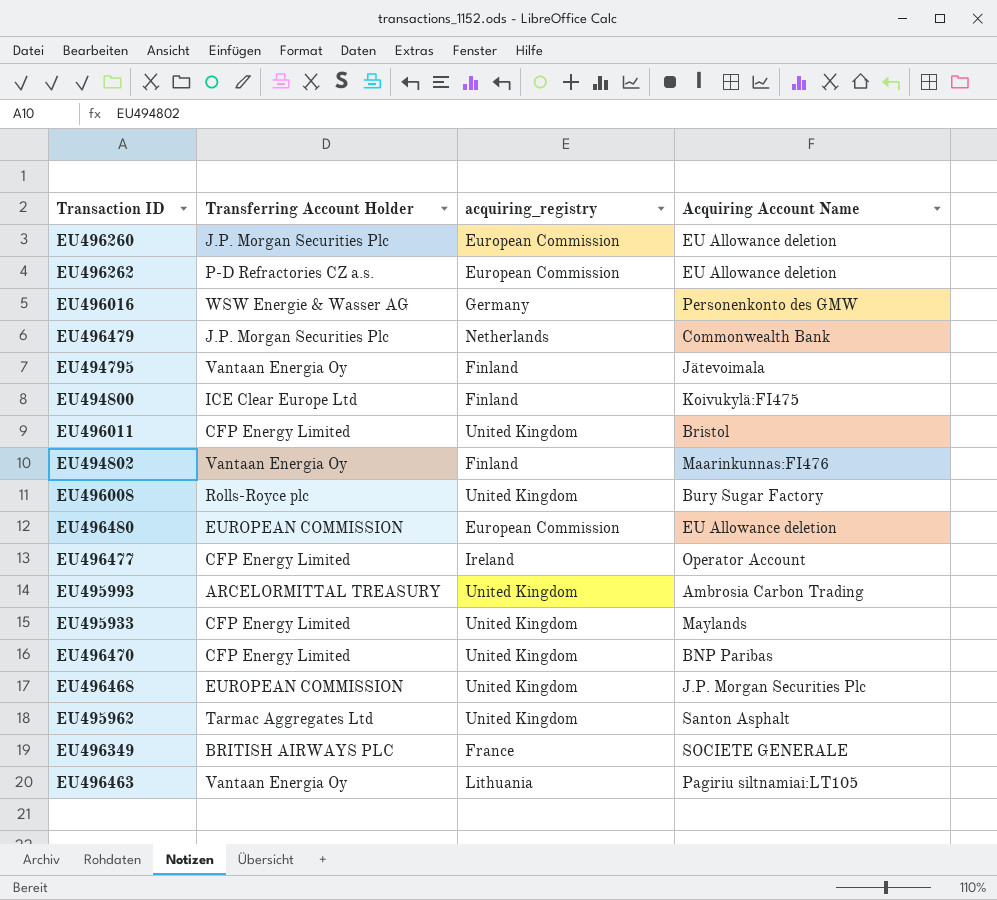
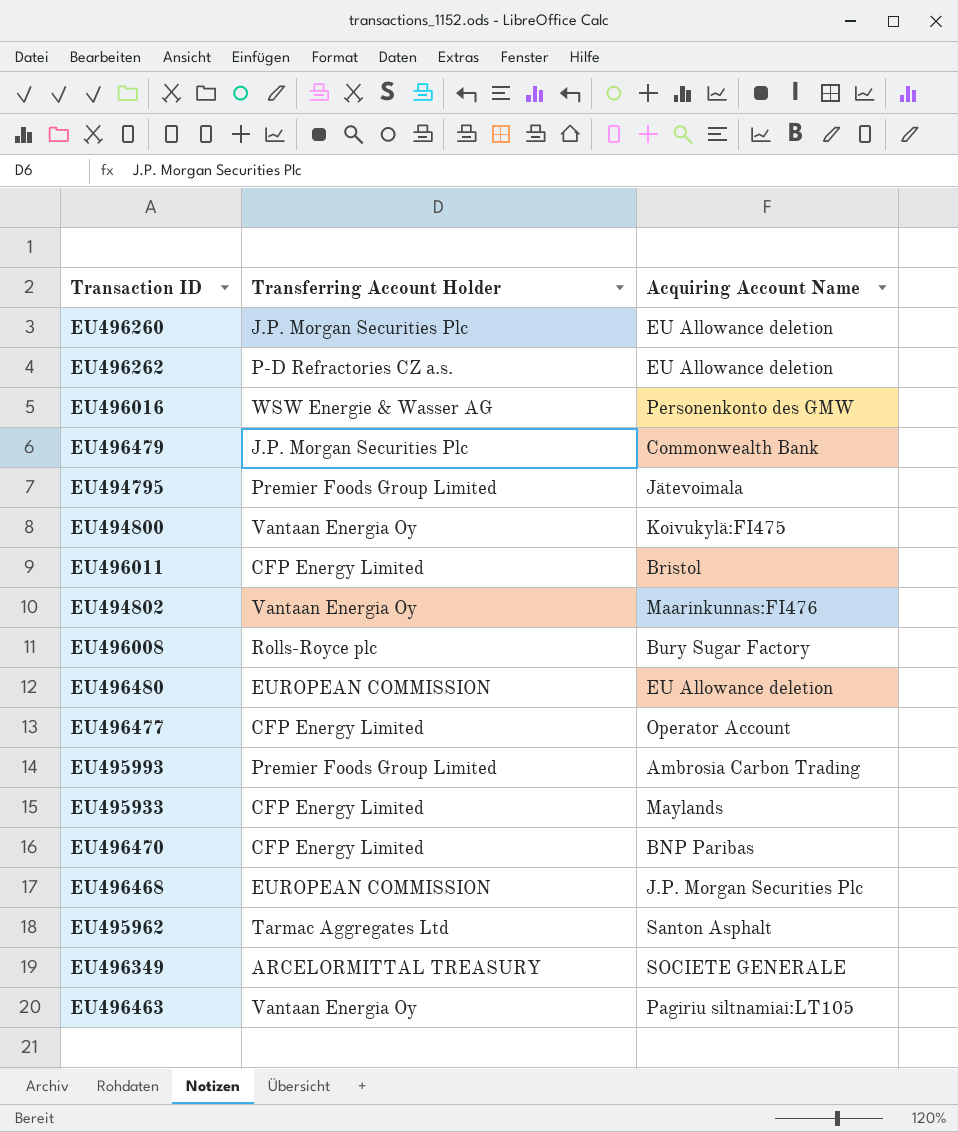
column acquiring_registry | position: 3 -> none
EU494795 | Transferring Account Holder: Vantaan Energia Oy -> Premier Foods Group Limited
EU494800 | Transferring Account Holder: ICE Clear Europe Ltd -> Vantaan Energia Oy
EU495993 | Transferring Account Holder: ARCELORMITTAL TREASURY -> Premier Foods Group Limited
EU496349 | Transferring Account Holder: BRITISH AIRWAYS PLC -> ARCELORMITTAL TREASURY

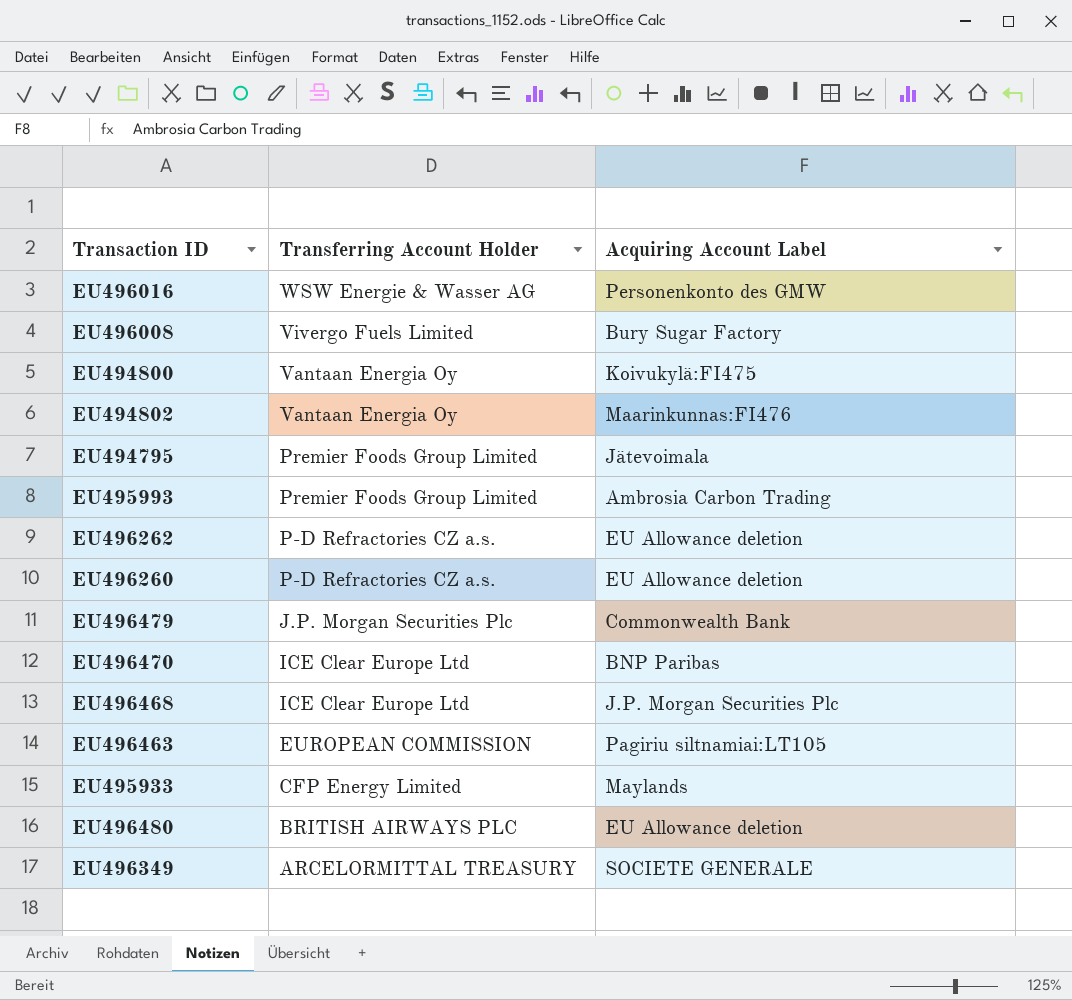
row order: none -> Transferring Account Holder descending
column name: Acquiring Account Name -> Acquiring Account Label
row EU496011: CFP Energy Limited | Bristol -> none
row EU496477: CFP Energy Limited | Operator Account -> none
row EU495962: Tarmac Aggregates Ltd | Santon Asphalt -> none
EU496008 | Transferring Account Holder: Rolls-Royce plc -> Vivergo Fuels Limited
EU496260 | Transferring Account Holder: J.P. Morgan Securities Plc -> P-D Refractories CZ a.s.
EU496470 | Transferring Account Holder: CFP Energy Limited -> ICE Clear Europe Ltd
EU496468 | Transferring Account Holder: EUROPEAN COMMISSION -> ICE Clear Europe Ltd
EU496463 | Transferring Account Holder: Vantaan Energia Oy -> EUROPEAN COMMISSION
EU496480 | Transferring Account Holder: EUROPEAN COMMISSION -> BRITISH AIRWAYS PLC

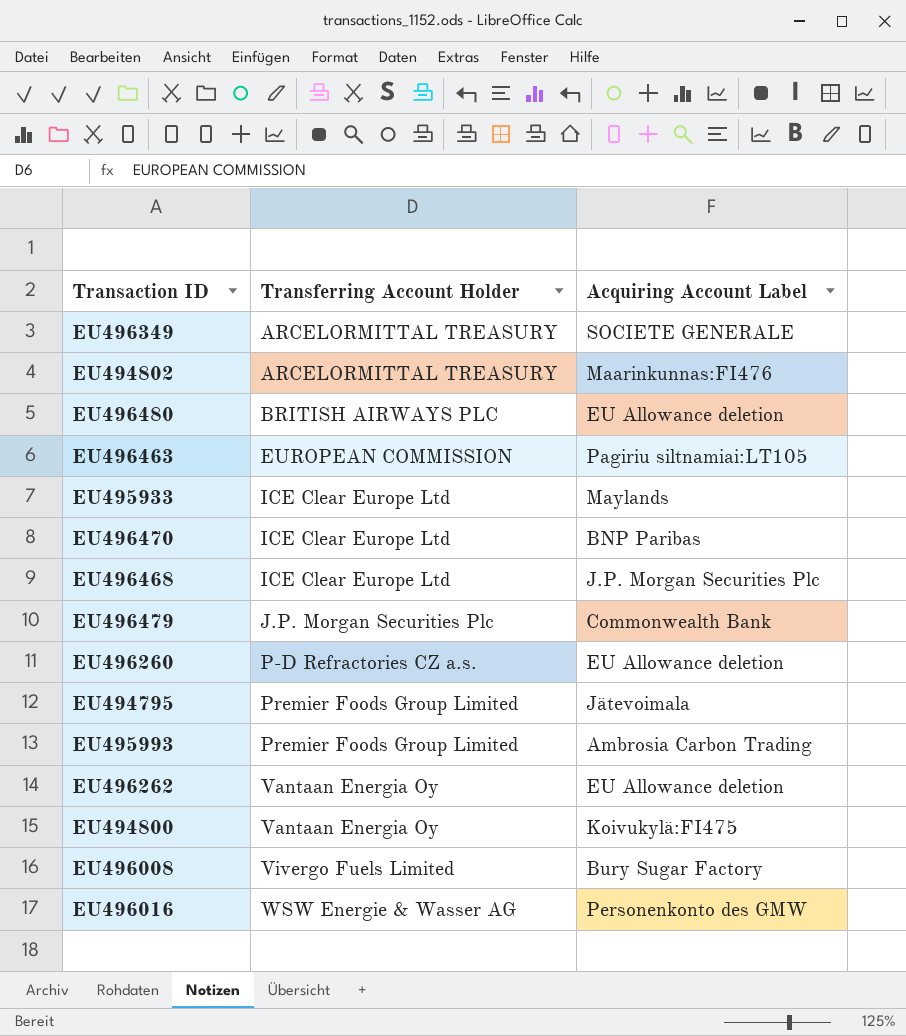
row order: Transferring Account Holder descending -> Transferring Account Holder ascending
EU494802 | Transferring Account Holder: Vantaan Energia Oy -> ARCELORMITTAL TREASURY
EU495933 | Transferring Account Holder: CFP Energy Limited -> ICE Clear Europe Ltd
EU496262 | Transferring Account Holder: P-D Refractories CZ a.s. -> Vantaan Energia Oy

